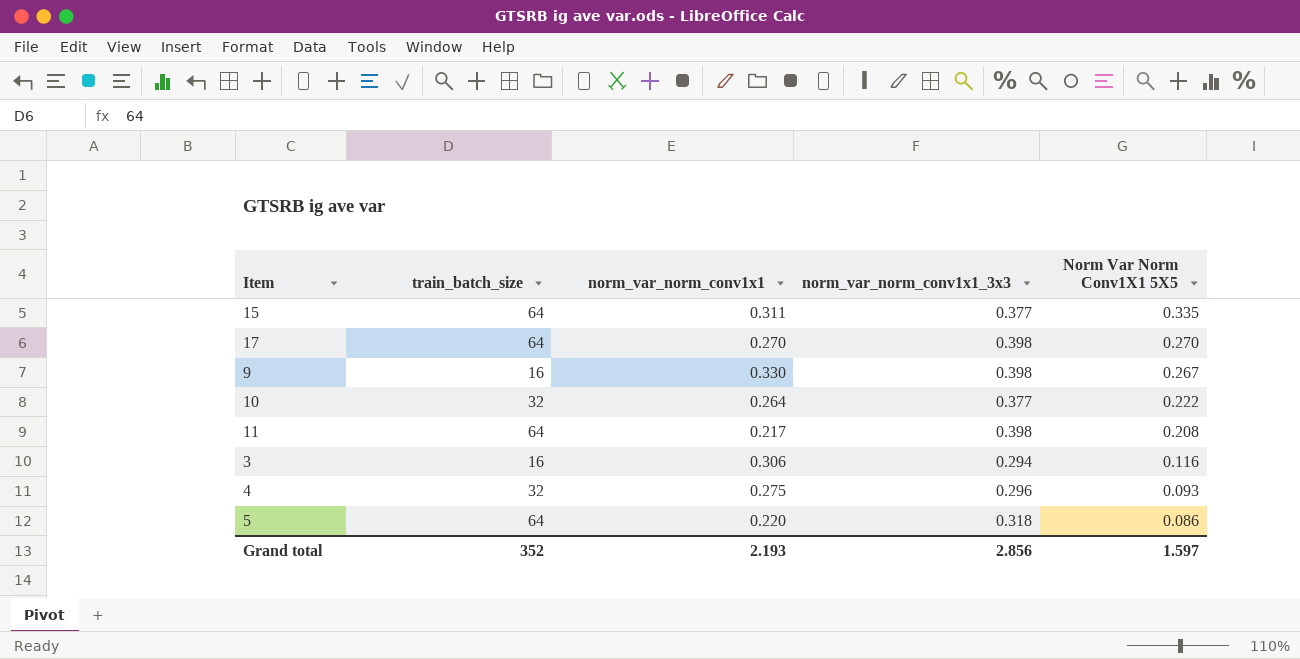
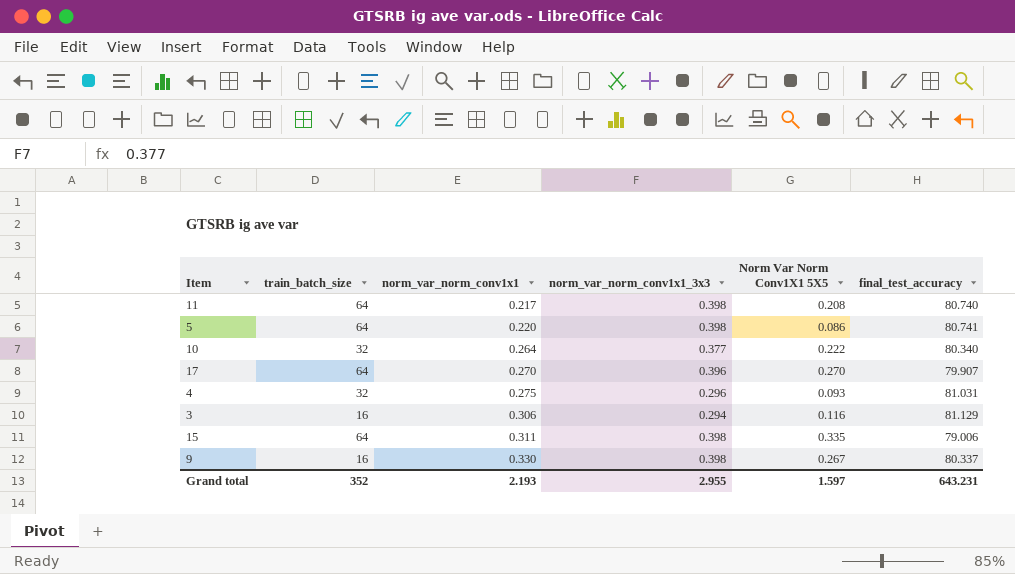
row order: Norm Var Norm Conv1X1 5X5 descending -> norm_var_norm_conv1x1 ascending
column final_test_accuracy | position: none -> 6
5 | norm_var_norm_conv1x1_3x3: 0.318 -> 0.398
17 | norm_var_norm_conv1x1_3x3: 0.398 -> 0.396
15 | norm_var_norm_conv1x1_3x3: 0.377 -> 0.398
Grand total | norm_var_norm_conv1x1_3x3: 2.856 -> 2.955

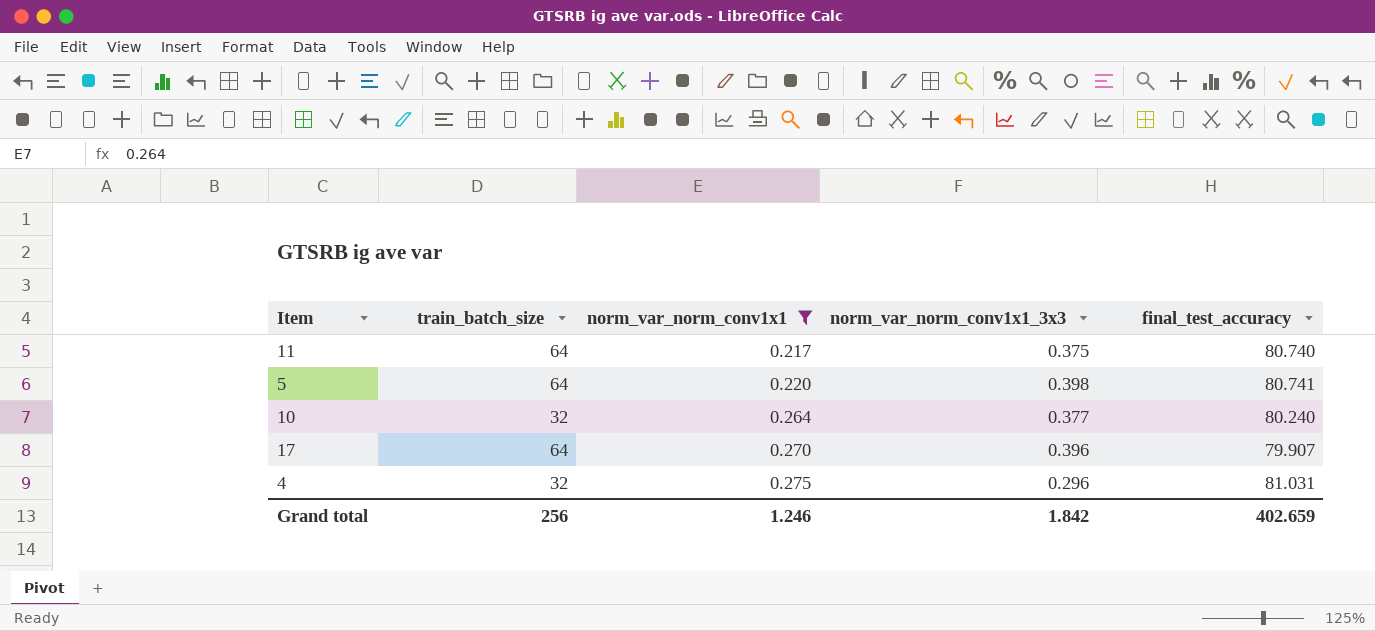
filter: none -> norm_var_norm_conv1x1 <= 0.275
column Norm Var Norm Conv1X1 5X5 | position: 5 -> none
11 | norm_var_norm_conv1x1_3x3: 0.398 -> 0.375
10 | final_test_accuracy: 80.340 -> 80.240
Grand total | train_batch_size: 352 -> 256
Grand total | norm_var_norm_conv1x1: 2.193 -> 1.246
Grand total | norm_var_norm_conv1x1_3x3: 2.955 -> 1.842
Grand total | final_test_accuracy: 643.231 -> 402.659

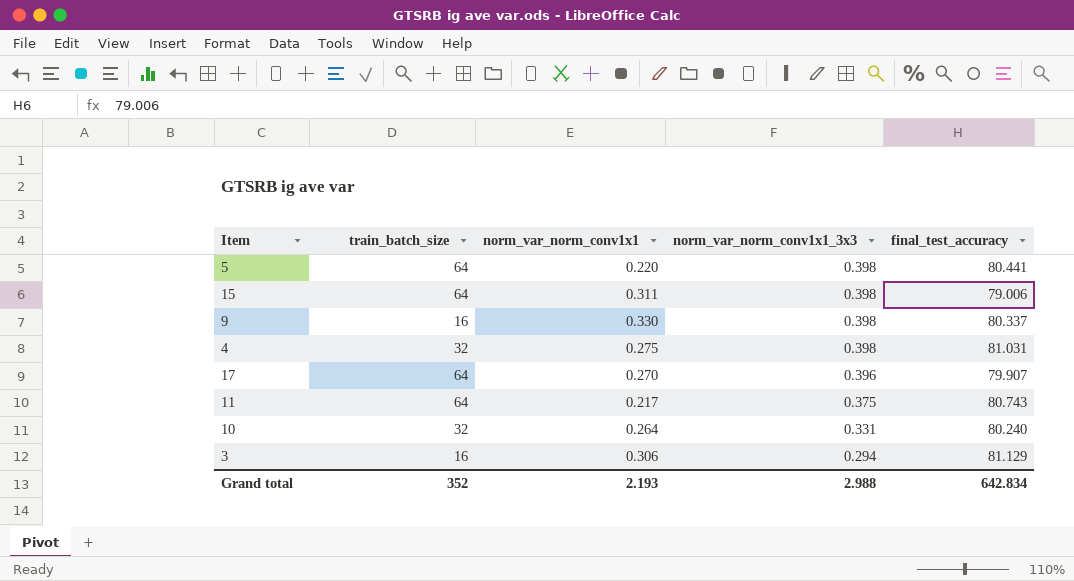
filter: norm_var_norm_conv1x1 <= 0.275 -> none
row order: norm_var_norm_conv1x1 ascending -> norm_var_norm_conv1x1_3x3 descending
5 | final_test_accuracy: 80.741 -> 80.441
4 | norm_var_norm_conv1x1_3x3: 0.296 -> 0.398
11 | final_test_accuracy: 80.740 -> 80.743
10 | norm_var_norm_conv1x1_3x3: 0.377 -> 0.331
Grand total | train_batch_size: 256 -> 352
Grand total | norm_var_norm_conv1x1: 1.246 -> 2.193
Grand total | norm_var_norm_conv1x1_3x3: 1.842 -> 2.988
Grand total | final_test_accuracy: 402.659 -> 642.834

